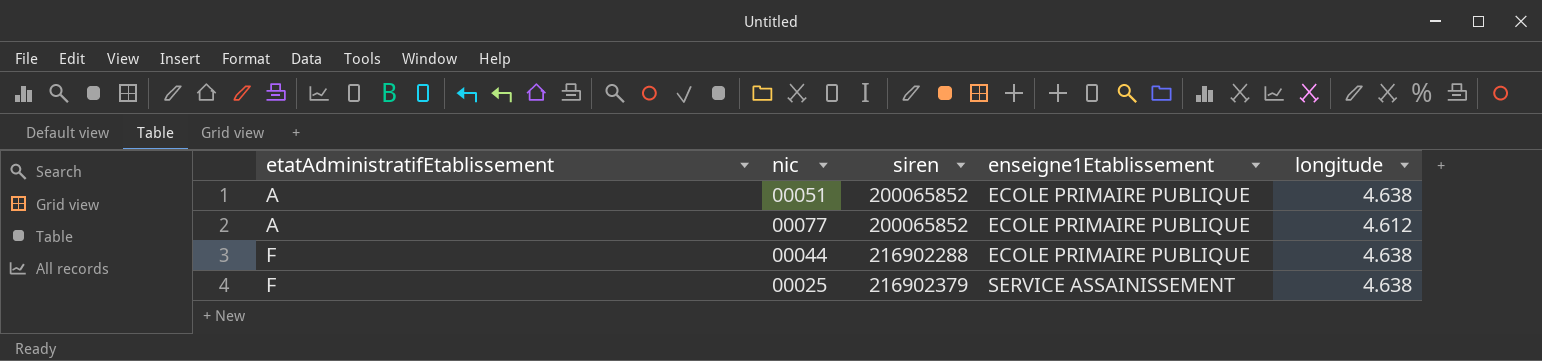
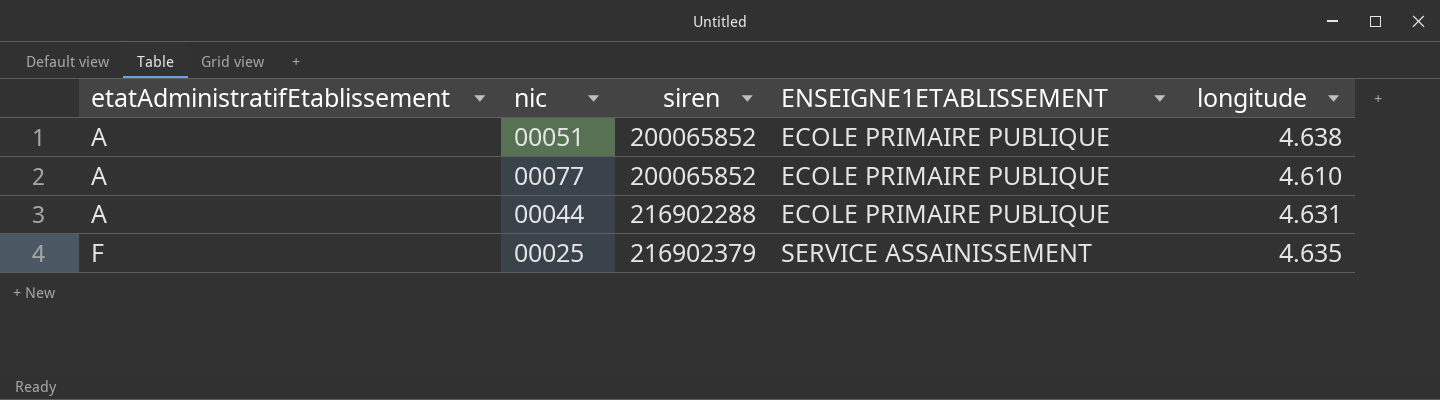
column name: enseigne1Etablissement -> ENSEIGNE1ETABLISSEMENT
00077 | longitude: 4.612 -> 4.610
00044 | etatAdministratifEtablissement: F -> A
00044 | longitude: 4.638 -> 4.631
00025 | longitude: 4.638 -> 4.635

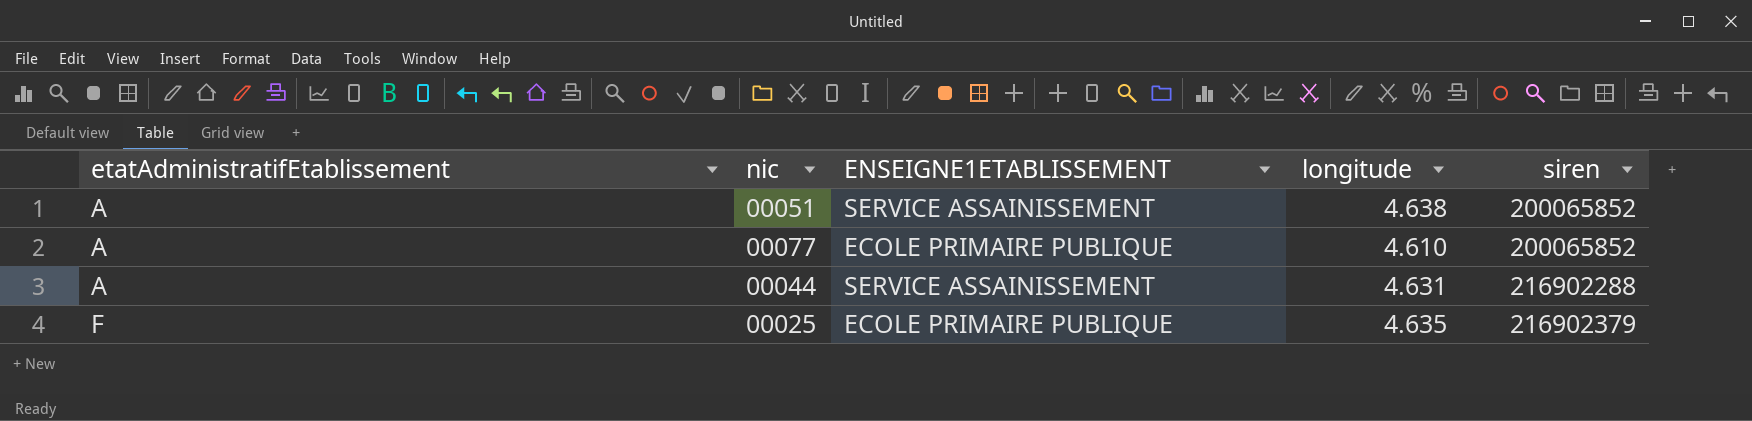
column siren | position: 3 -> 5
00051 | ENSEIGNE1ETABLISSEMENT: ECOLE PRIMAIRE PUBLIQUE -> SERVICE ASSAINISSEMENT
00044 | ENSEIGNE1ETABLISSEMENT: ECOLE PRIMAIRE PUBLIQUE -> SERVICE ASSAINISSEMENT
00025 | ENSEIGNE1ETABLISSEMENT: SERVICE ASSAINISSEMENT -> ECOLE PRIMAIRE PUBLIQUE

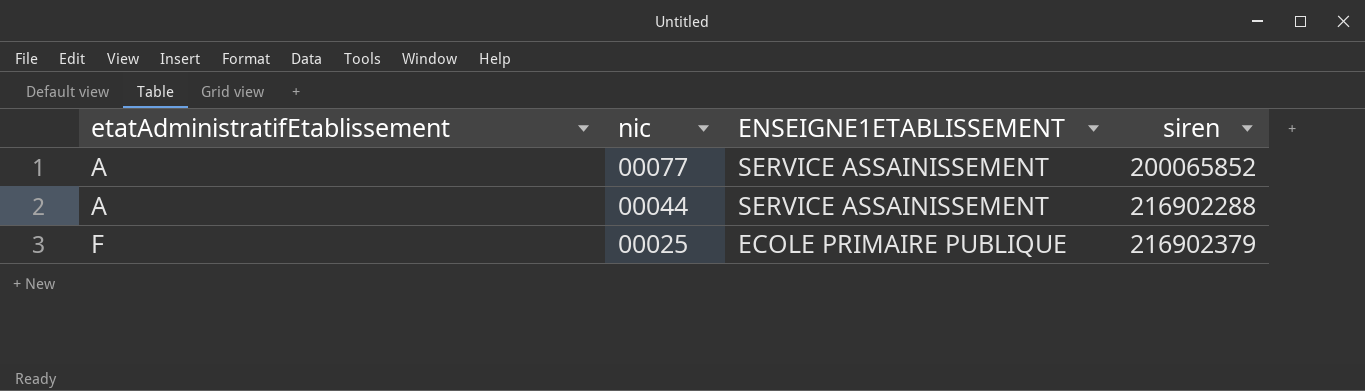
column longitude | position: 4 -> none
row 00051: A | SERVICE ASSAINISSEMENT | 4.638 | 200065852 -> none
00077 | ENSEIGNE1ETABLISSEMENT: ECOLE PRIMAIRE PUBLIQUE -> SERVICE ASSAINISSEMENT

